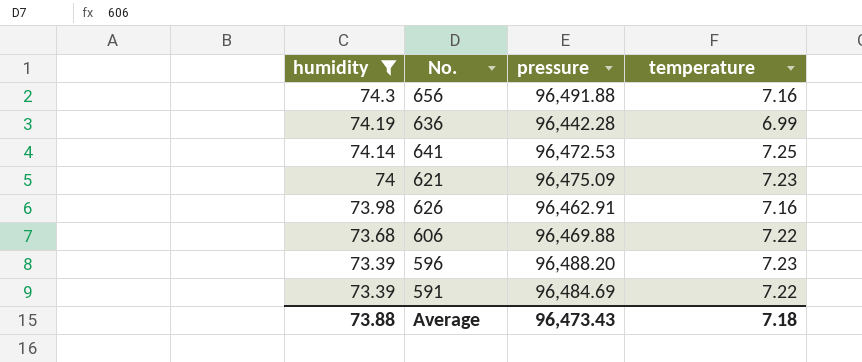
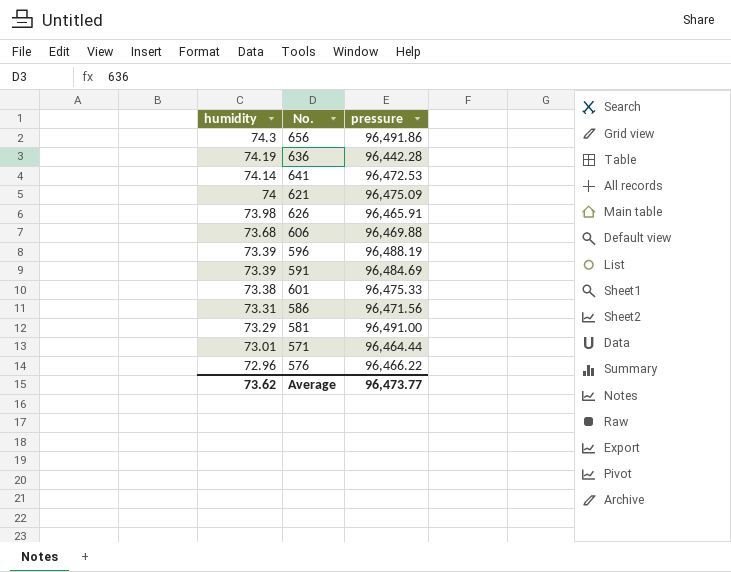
filter: humidity >= 73.39 -> none
column temperature | position: 4 -> none
656 | pressure: 96,491.88 -> 96,491.86
626 | pressure: 96,462.91 -> 96,465.91
596 | pressure: 96,488.20 -> 96,488.19
Average | humidity: 73.88 -> 73.62
Average | pressure: 96,473.43 -> 96,473.77

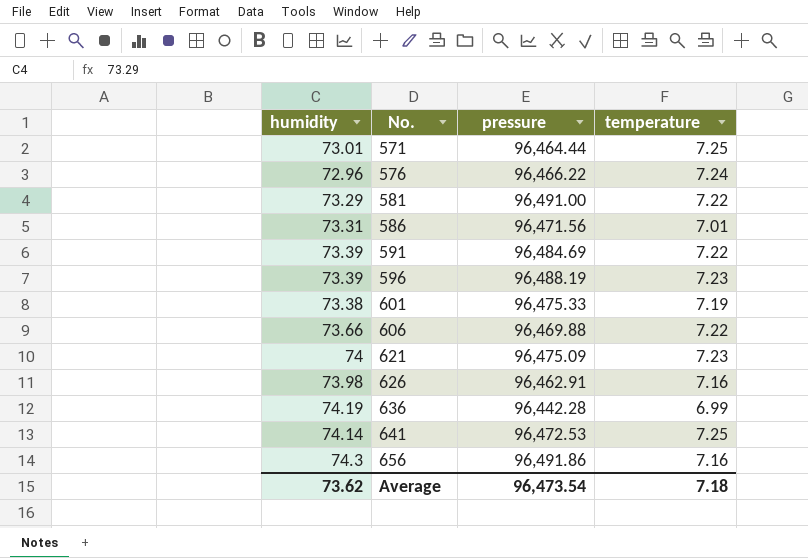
row order: humidity descending -> No. ascending
column temperature | position: none -> 4
606 | humidity: 73.68 -> 73.66
626 | pressure: 96,465.91 -> 96,462.91
Average | pressure: 96,473.77 -> 96,473.54

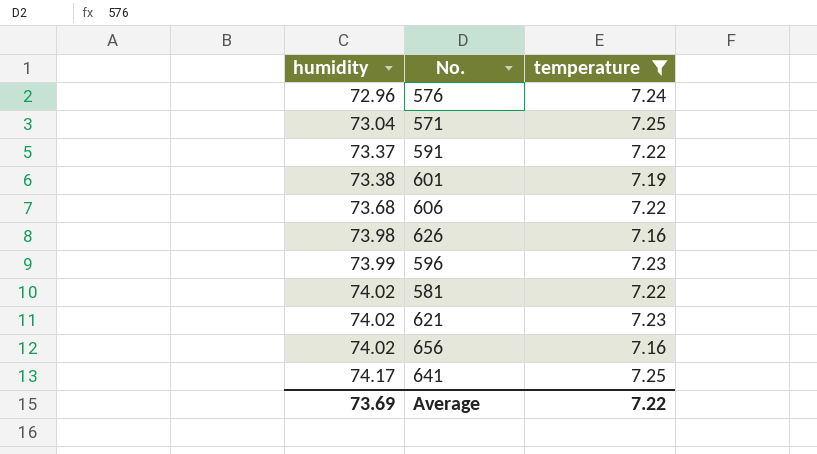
filter: none -> temperature >= 7.16
row order: No. ascending -> humidity ascending
column pressure | position: 3 -> none
571 | humidity: 73.01 -> 73.04
591 | humidity: 73.39 -> 73.37
606 | humidity: 73.66 -> 73.68
596 | humidity: 73.39 -> 73.99
581 | humidity: 73.29 -> 74.02
621 | humidity: 74 -> 74.02
656 | humidity: 74.3 -> 74.02
641 | humidity: 74.14 -> 74.17
Average | humidity: 73.62 -> 73.69
Average | temperature: 7.18 -> 7.22

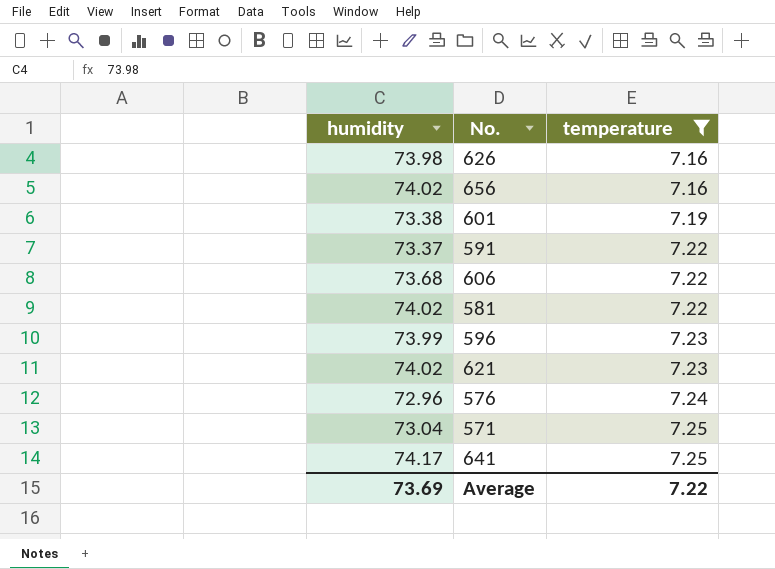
row order: humidity ascending -> temperature ascending

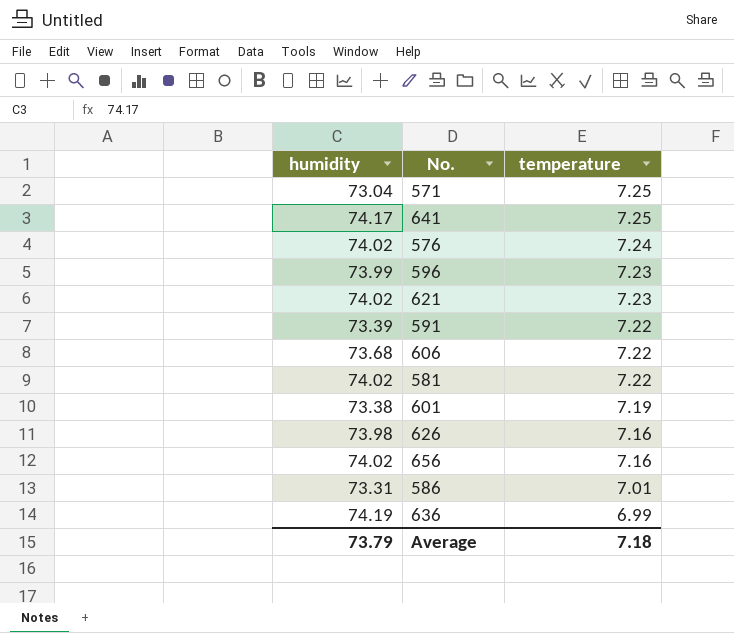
filter: temperature >= 7.16 -> none
row order: temperature ascending -> temperature descending
576 | humidity: 72.96 -> 74.02
591 | humidity: 73.37 -> 73.39
Average | humidity: 73.69 -> 73.79
Average | temperature: 7.22 -> 7.18

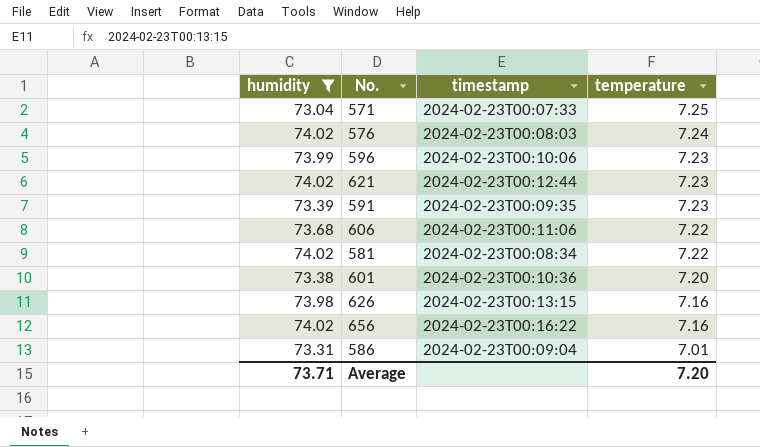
filter: none -> humidity <= 74.02
column timestamp | position: none -> 3
591 | temperature: 7.22 -> 7.23
601 | temperature: 7.19 -> 7.20
Average | humidity: 73.79 -> 73.71
Average | temperature: 7.18 -> 7.20

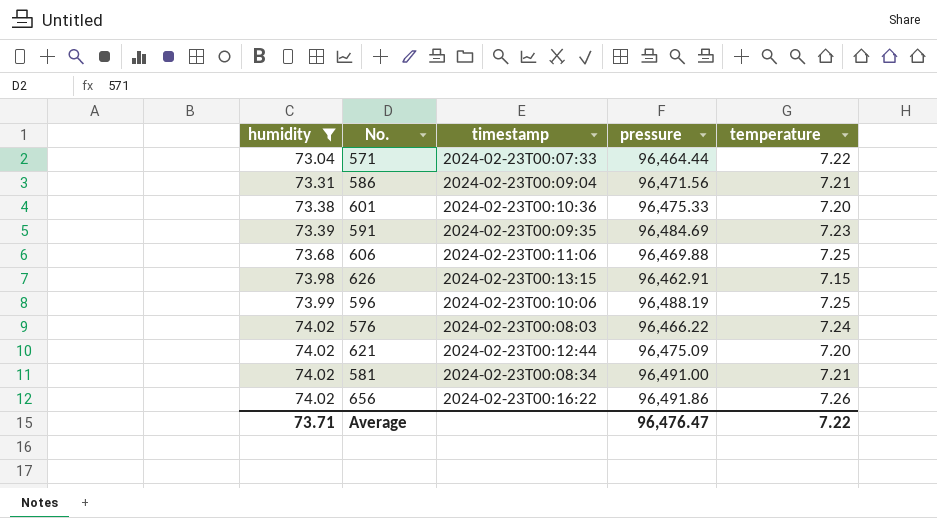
row order: temperature descending -> humidity ascending
column pressure | position: none -> 4
571 | temperature: 7.25 -> 7.22
586 | temperature: 7.01 -> 7.21
606 | temperature: 7.22 -> 7.25
626 | temperature: 7.16 -> 7.15
596 | temperature: 7.23 -> 7.25
621 | temperature: 7.23 -> 7.20
581 | temperature: 7.22 -> 7.21
656 | temperature: 7.16 -> 7.26
Average | temperature: 7.20 -> 7.22

